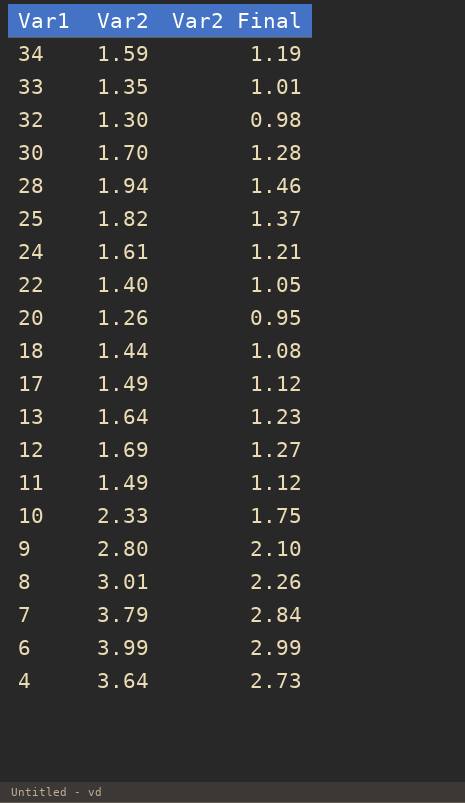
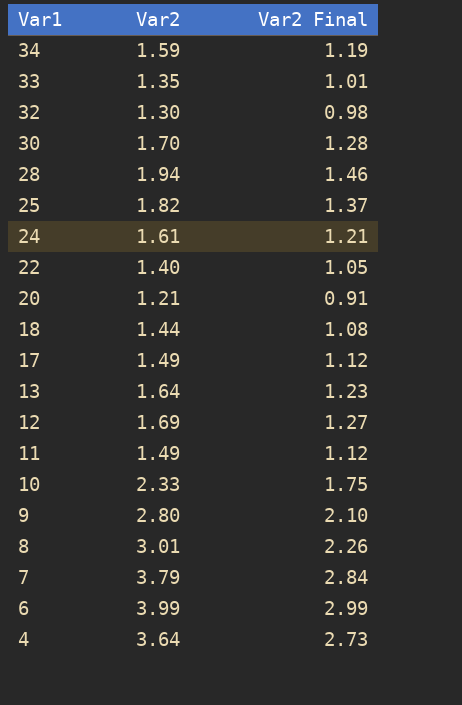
20 | Var2: 1.26 -> 1.21
20 | Var2 Final: 0.95 -> 0.91

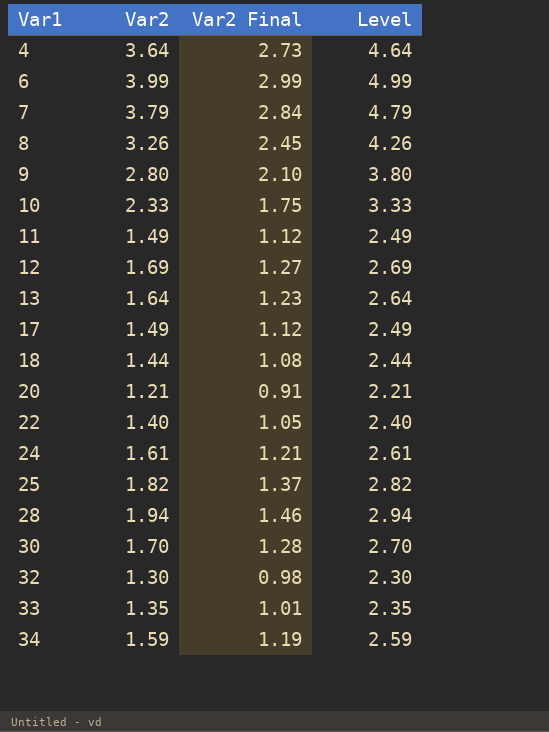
row order: Var1 descending -> Var1 ascending
column Level | formula: none -> [Var2] + 1
8 | Var2: 3.01 -> 3.26
8 | Var2 Final: 2.26 -> 2.45

